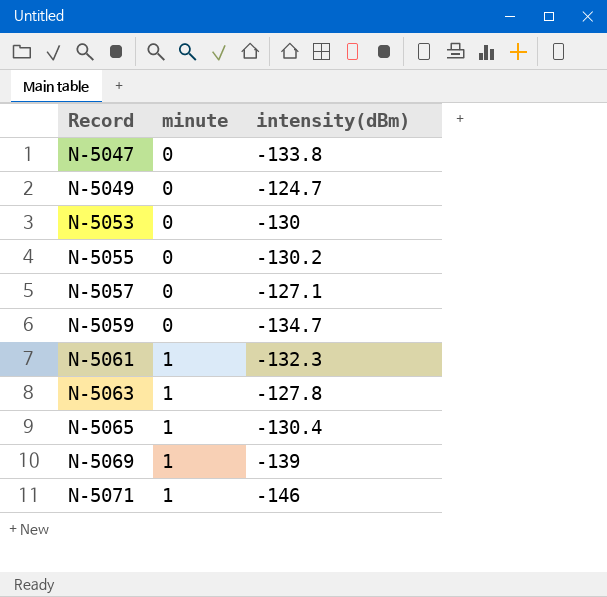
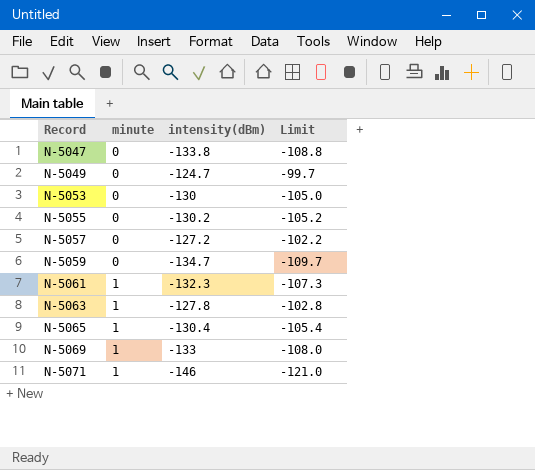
column Limit | formula: none -> [intensity(dBm)] + 25
N-5057 | intensity(dBm): -127.1 -> -127.2
N-5069 | intensity(dBm): -139 -> -133

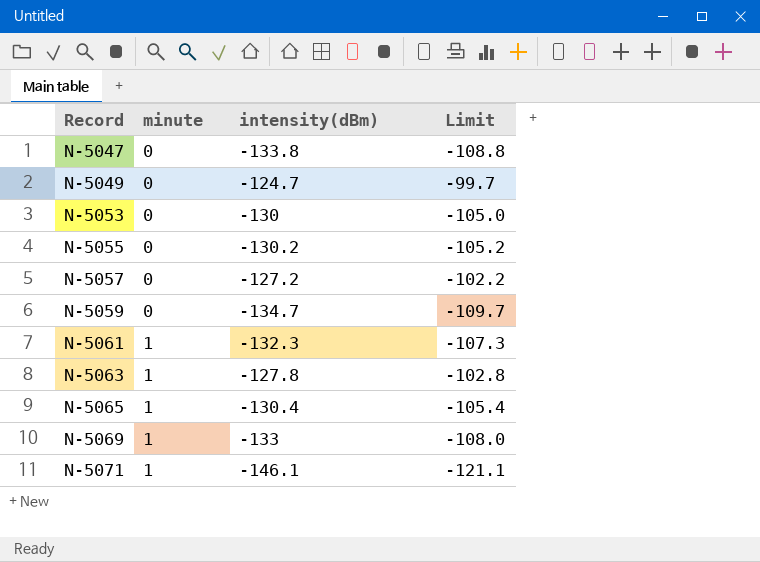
N-5071 | intensity(dBm): -146 -> -146.1
N-5071 | Limit: -121.0 -> -121.1

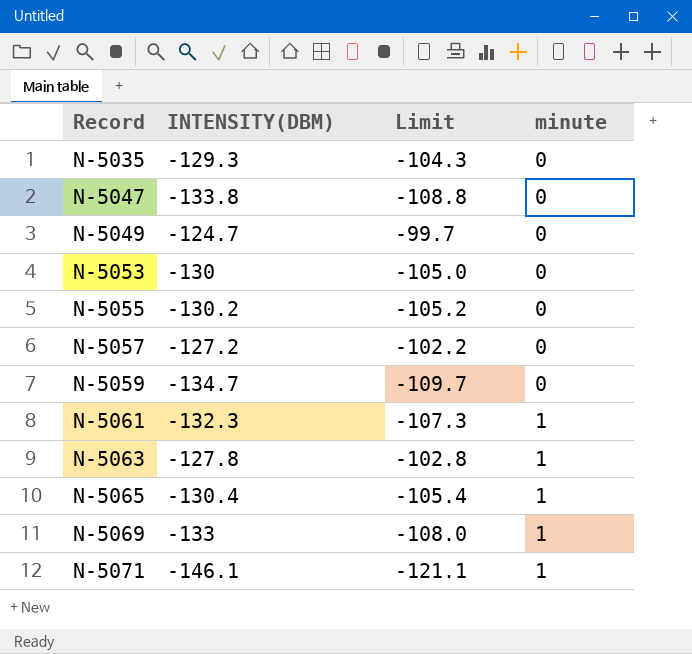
column name: intensity(dBm) -> INTENSITY(DBM)
column minute | position: 2 -> 4
row N-5035: none -> -129.3 | -104.3 | 0

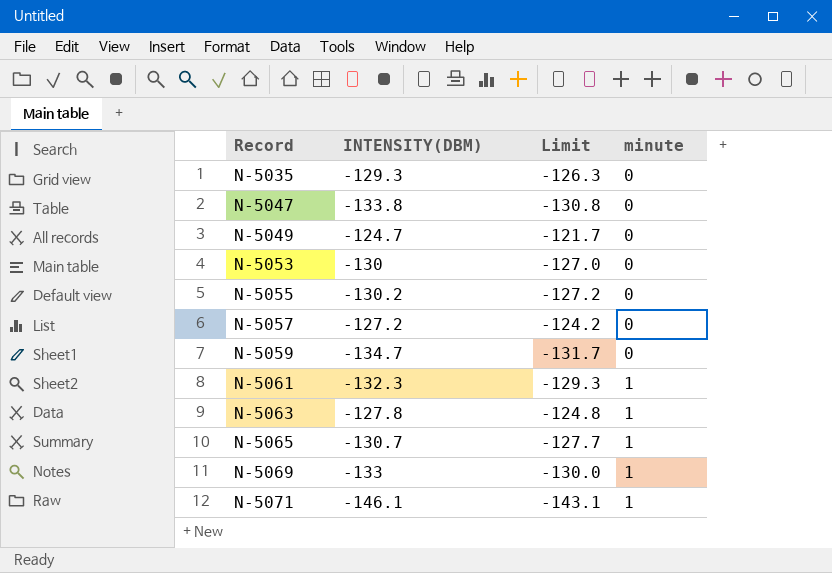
column Limit | formula: [INTENSITY(DBM)] + 25 -> [INTENSITY(DBM)] + 3
N-5065 | INTENSITY(DBM): -130.4 -> -130.7

